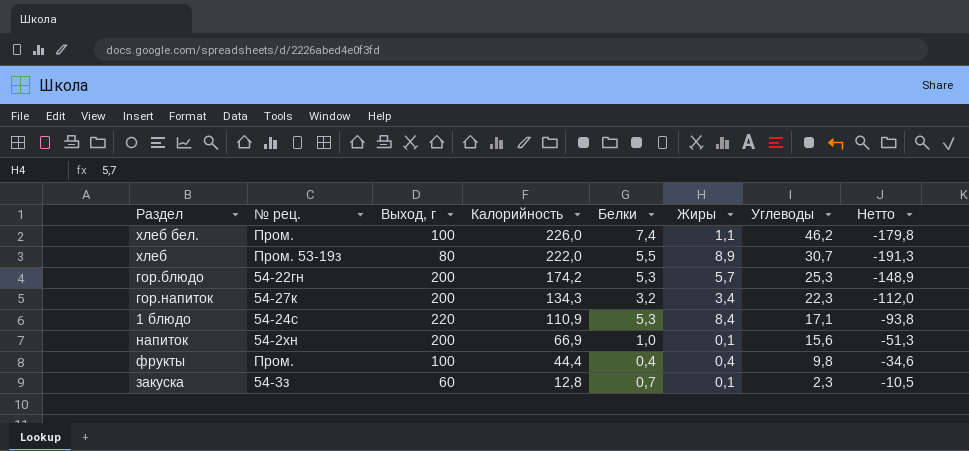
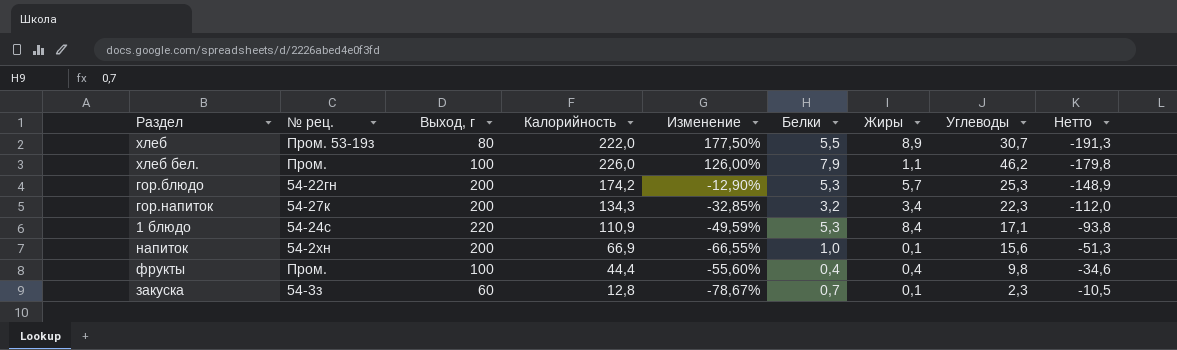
row order: Калорийность descending -> Нетто ascending
column Изменение | formula: none -> ([Калорийность] - [Выход, г]) / [Выход, г]
хлеб бел. | Белки: 7,4 -> 7,9

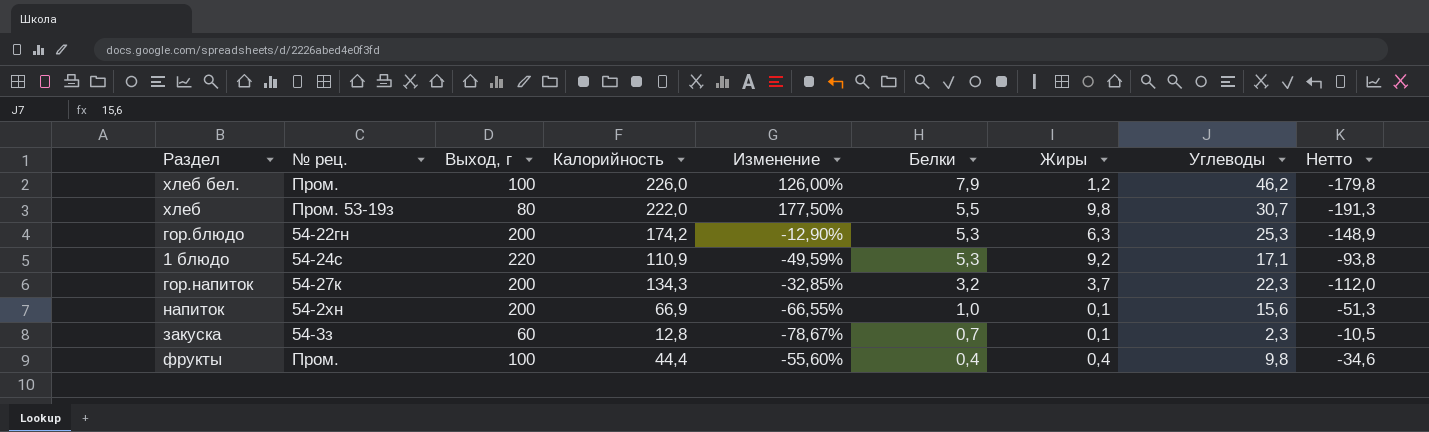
row order: Нетто ascending -> Белки descending
хлеб бел. | Жиры: 1,1 -> 1,2
хлеб | Жиры: 8,9 -> 9,8
гор.блюдо | Жиры: 5,7 -> 6,3
1 блюдо | Жиры: 8,4 -> 9,2
гор.напиток | Жиры: 3,4 -> 3,7

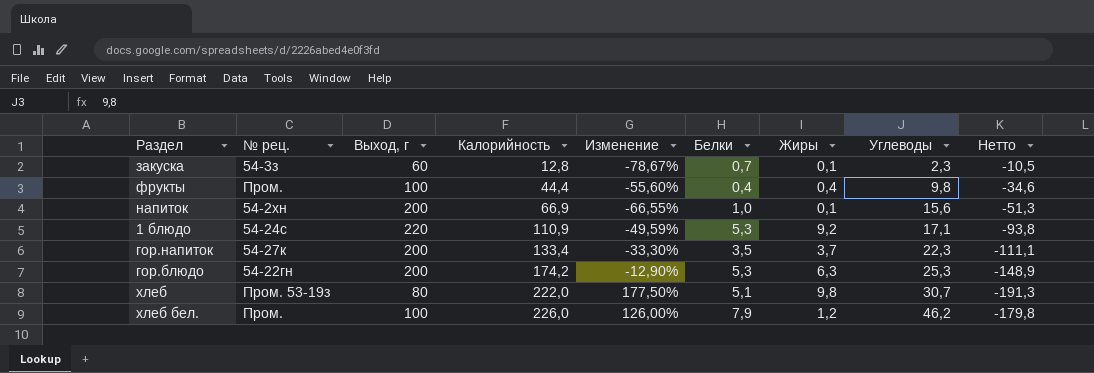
row order: Белки descending -> Калорийность ascending
гор.напиток | Калорийность: 134,3 -> 133,4
гор.напиток | Изменение: -32,85% -> -33,30%
гор.напиток | Белки: 3,2 -> 3,5
гор.напиток | Нетто: -112,0 -> -111,1
хлеб | Белки: 5,5 -> 5,1

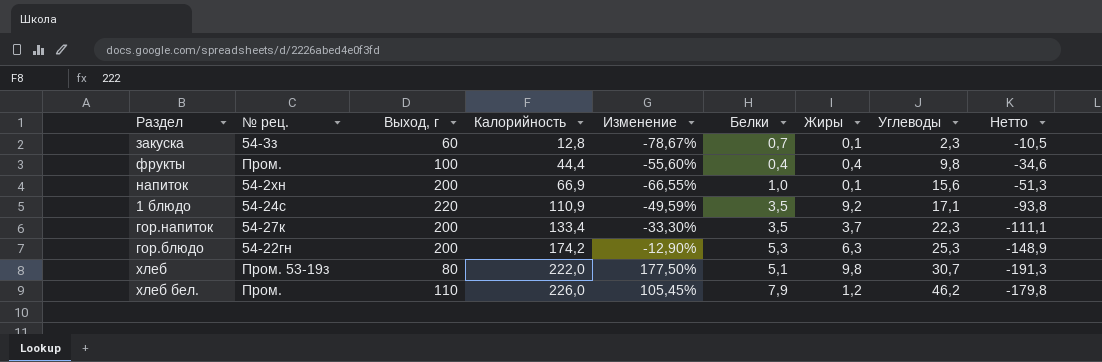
1 блюдо | Белки: 5,3 -> 3,5
хлеб бел. | Выход, г: 100 -> 110
хлеб бел. | Изменение: 126,00% -> 105,45%

